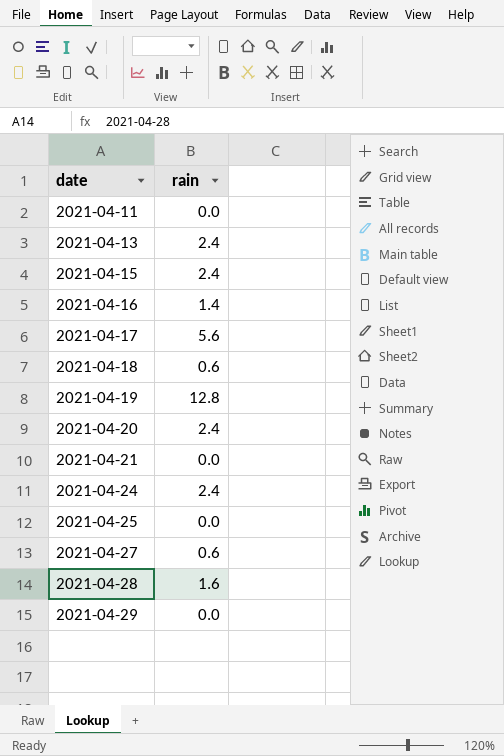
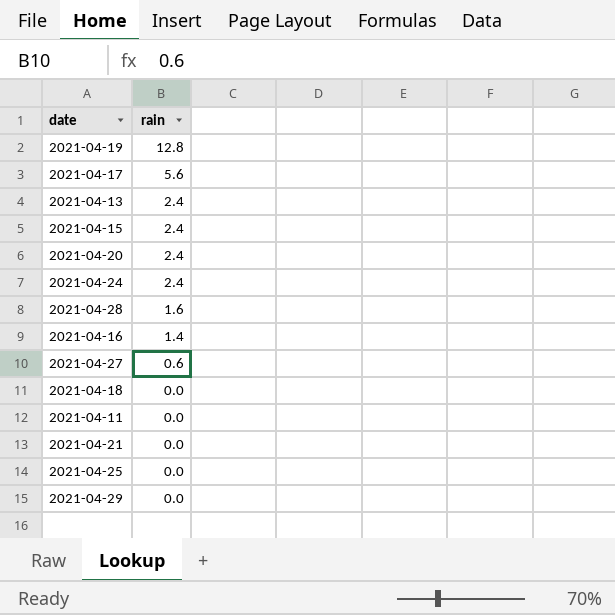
row order: date ascending -> rain descending
2021-04-18 | rain: 0.6 -> 0.0

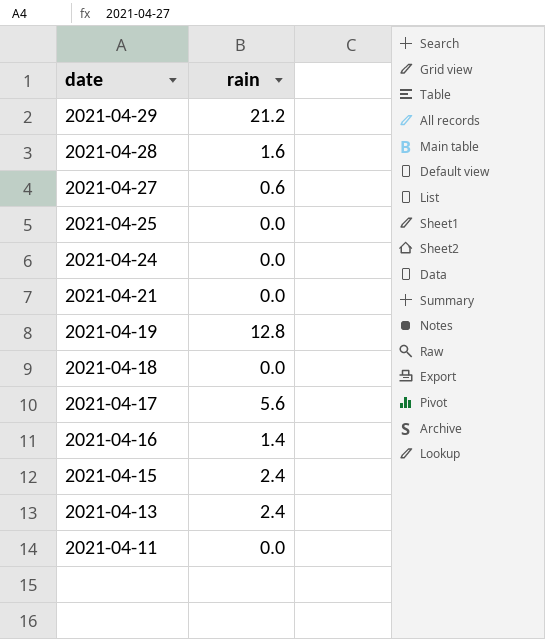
row order: rain descending -> date descending
row 2021-04-20: 2.4 -> none
2021-04-29 | rain: 0.0 -> 21.2
2021-04-24 | rain: 2.4 -> 0.0

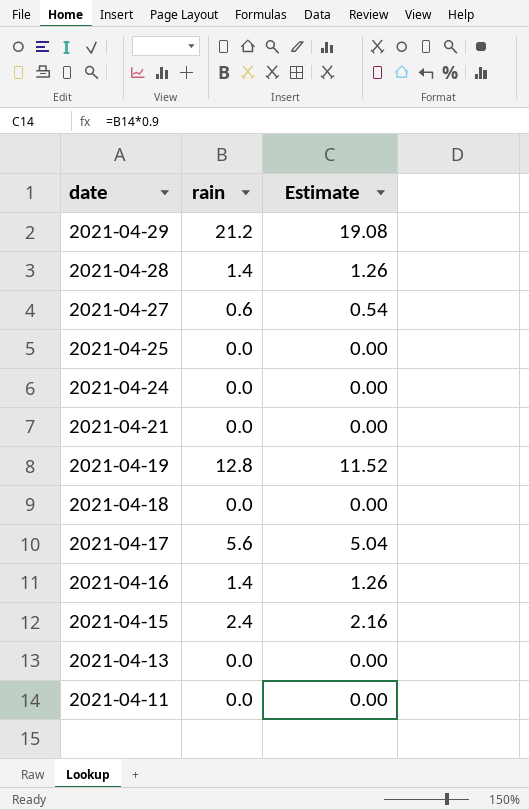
column Estimate | formula: none -> [rain] * 0.9
2021-04-28 | rain: 1.6 -> 1.4
2021-04-13 | rain: 2.4 -> 0.0

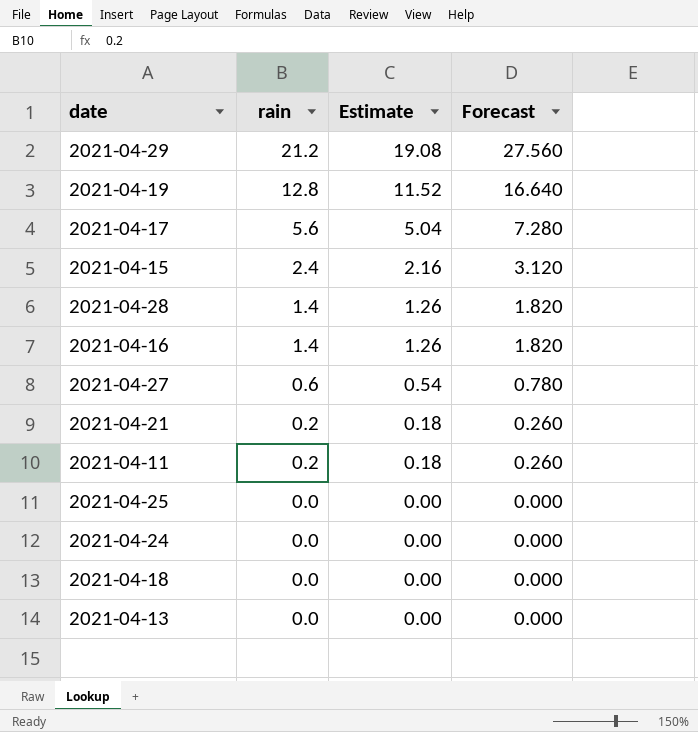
row order: date descending -> rain descending
column Forecast | formula: none -> [rain] * 1.3
2021-04-21 | rain: 0.0 -> 0.2
2021-04-21 | Estimate: 0.00 -> 0.18
2021-04-11 | rain: 0.0 -> 0.2
2021-04-11 | Estimate: 0.00 -> 0.18

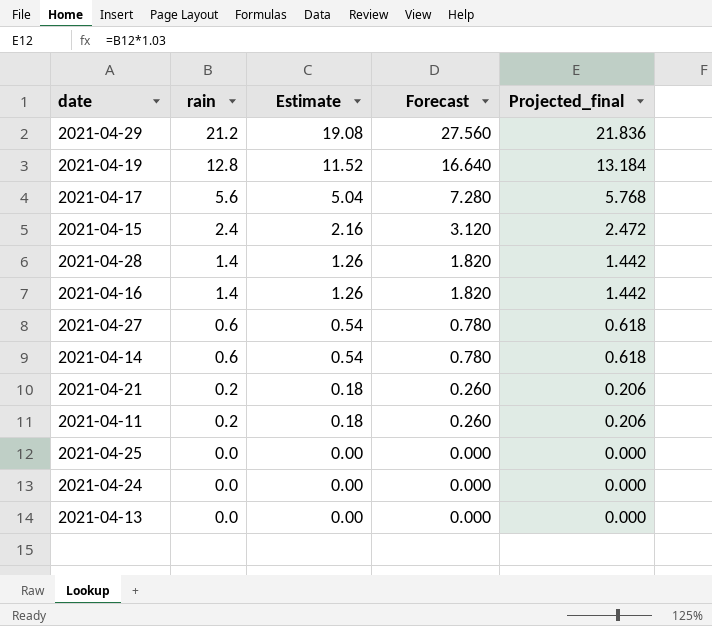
column Projected_final | formula: none -> [rain] * 1.03
row 2021-04-18: 0.0 | 0.00 | 0.000 -> none
row 2021-04-14: none -> 0.6 | 0.54 | 0.780 | 0.618

